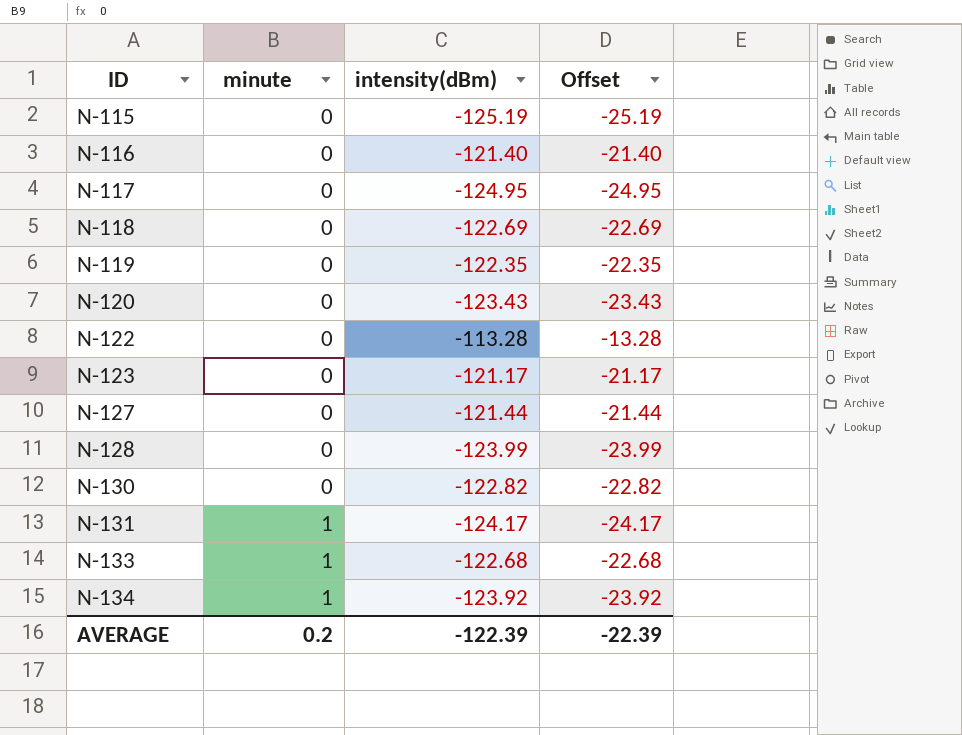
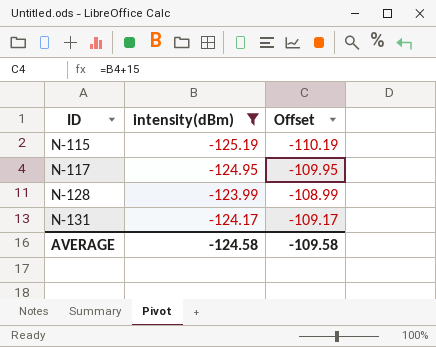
filter: none -> intensity(dBm) <= -123.99
column minute | position: 2 -> none
column Offset | formula: [intensity(dBm)] + 100 -> [intensity(dBm)] + 15
AVERAGE | intensity(dBm): -122.39 -> -124.58
AVERAGE | Offset: -22.39 -> -109.58

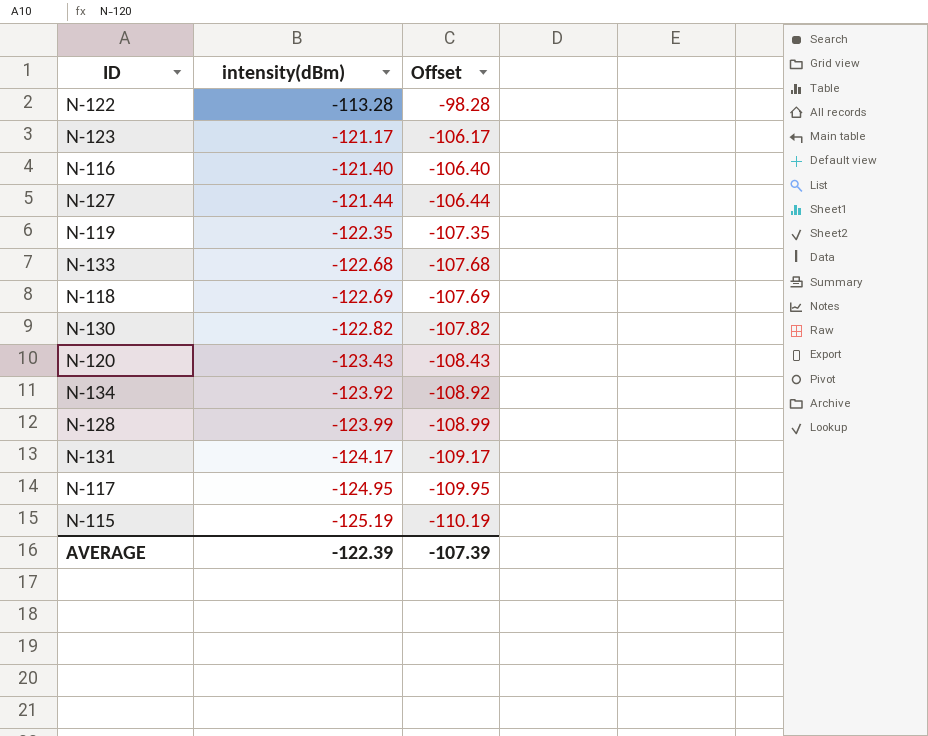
filter: intensity(dBm) <= -123.99 -> none
row order: ID ascending -> intensity(dBm) descending
AVERAGE | intensity(dBm): -124.58 -> -122.39
AVERAGE | Offset: -109.58 -> -107.39

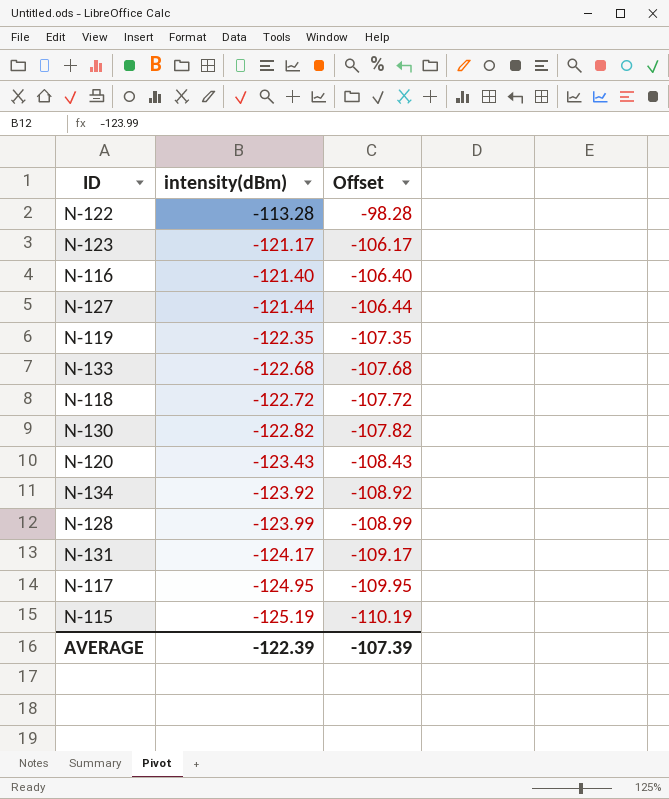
N-118 | intensity(dBm): -122.69 -> -122.72
N-118 | Offset: -107.69 -> -107.72

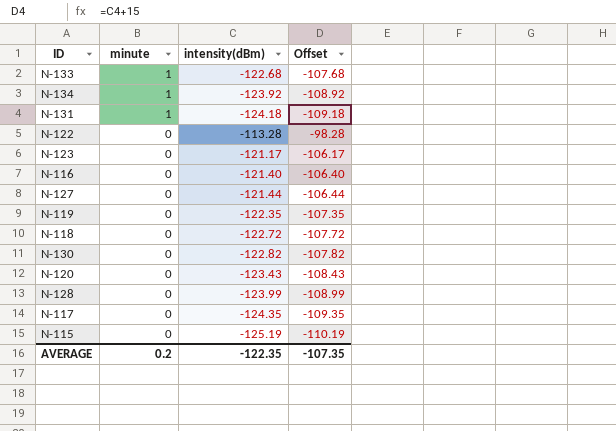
row order: intensity(dBm) descending -> minute descending
column minute | position: none -> 2
N-131 | intensity(dBm): -124.17 -> -124.18
N-131 | Offset: -109.17 -> -109.18
N-117 | intensity(dBm): -124.95 -> -124.35
N-117 | Offset: -109.95 -> -109.35
AVERAGE | intensity(dBm): -122.39 -> -122.35
AVERAGE | Offset: -107.39 -> -107.35

